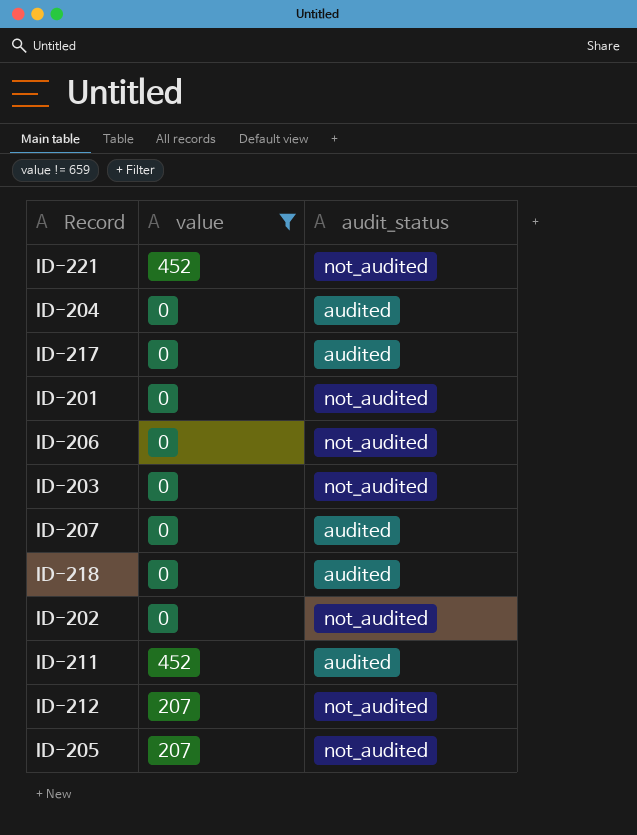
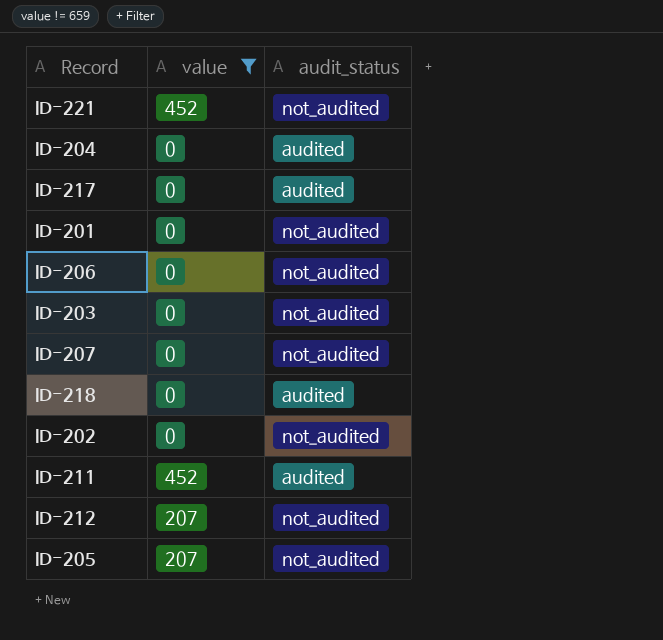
ID-207 | audit_status: audited -> not_audited

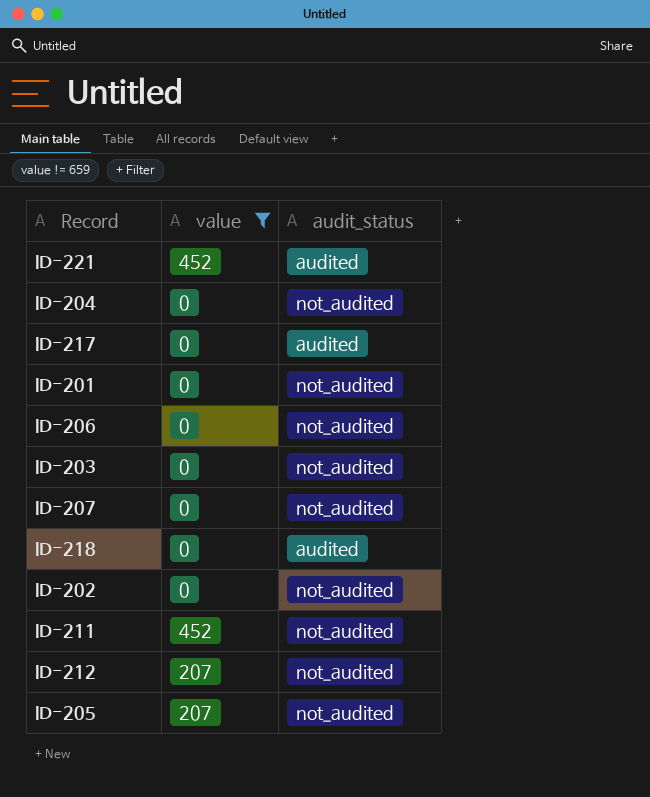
ID-221 | audit_status: not_audited -> audited
ID-204 | audit_status: audited -> not_audited
ID-211 | audit_status: audited -> not_audited

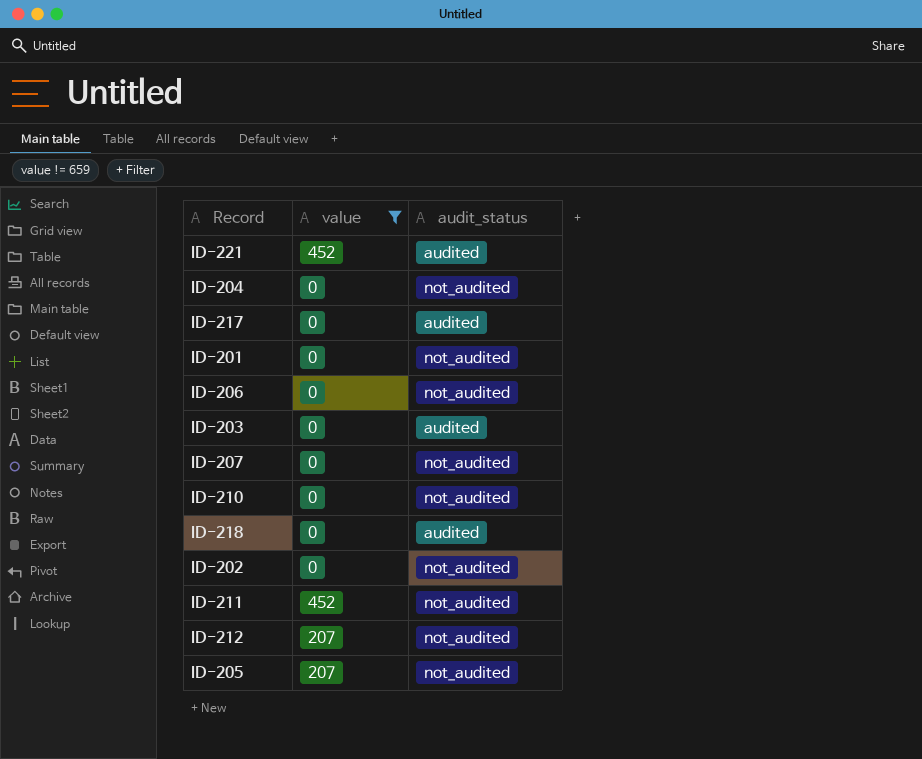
ID-203 | audit_status: not_audited -> audited
row ID-210: none -> 0 | not_audited

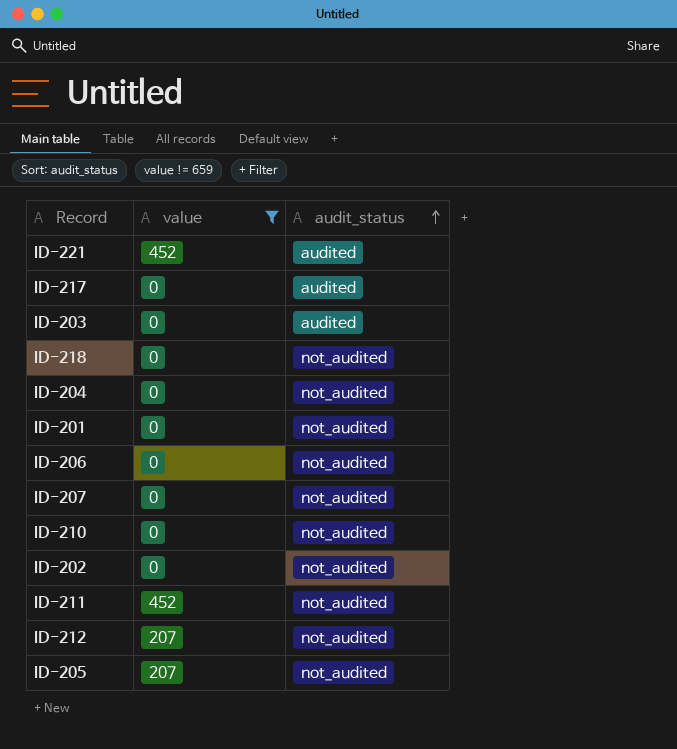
row order: none -> audit_status ascending
ID-218 | audit_status: audited -> not_audited

